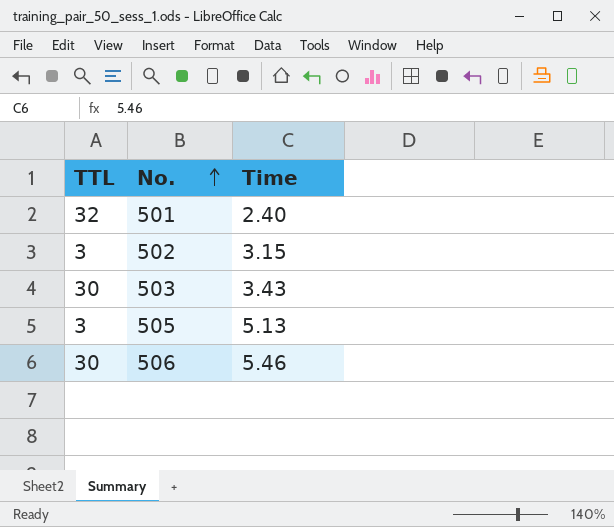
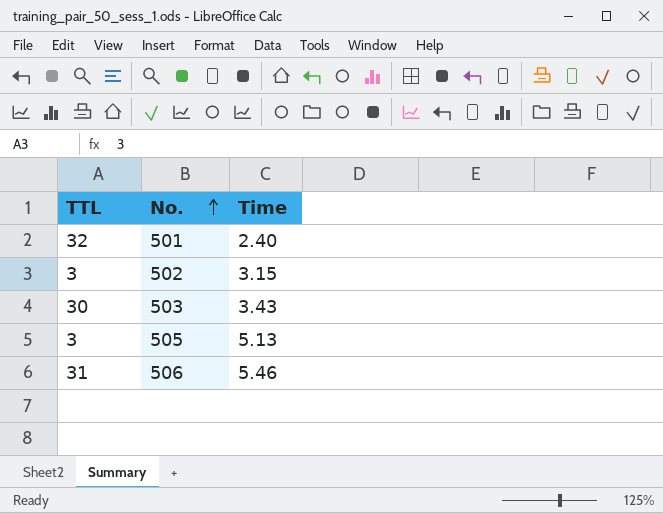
506 | TTL: 30 -> 31

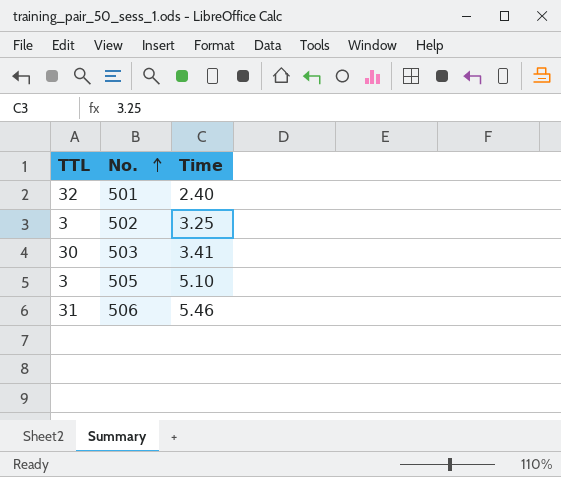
502 | Time: 3.15 -> 3.25
503 | Time: 3.43 -> 3.41
505 | Time: 5.13 -> 5.10

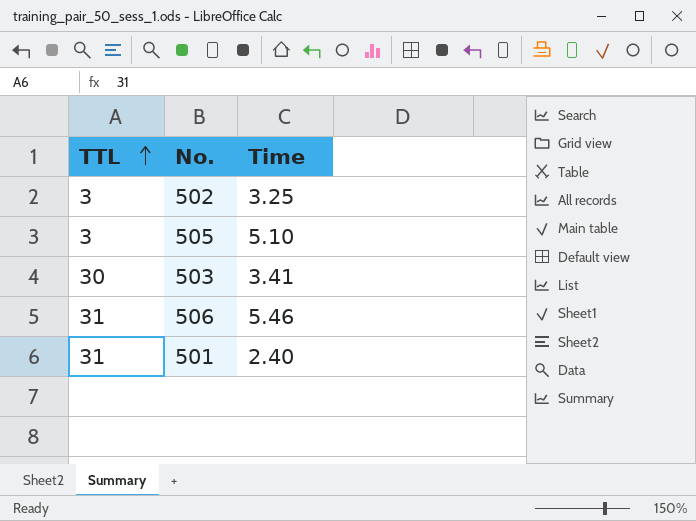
row order: No. ascending -> TTL ascending
501 | TTL: 32 -> 31

